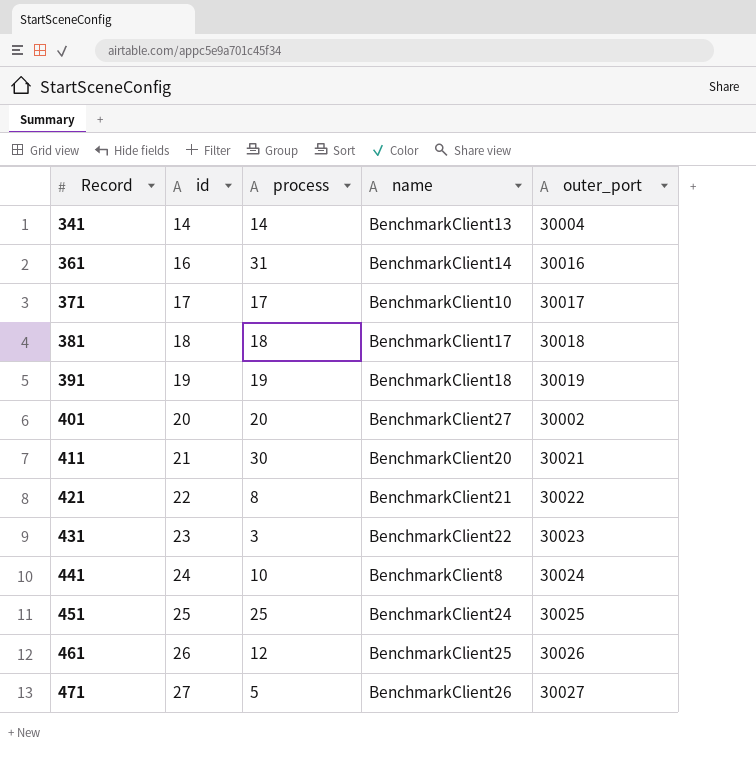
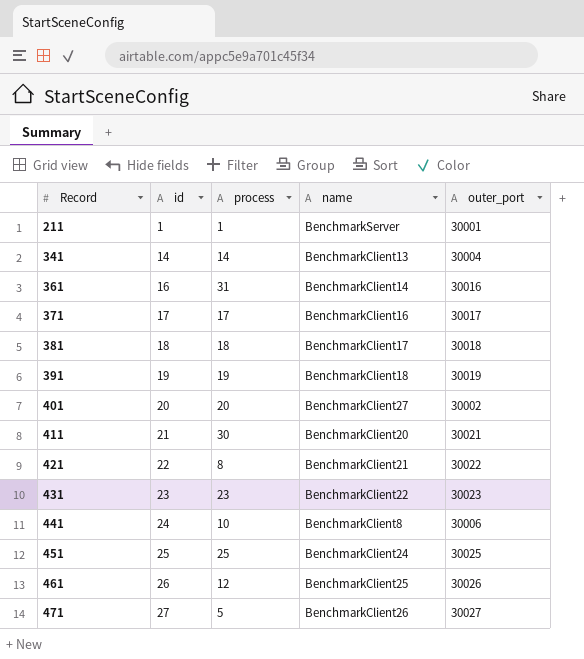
row 211: none -> 1 | 1 | BenchmarkServer | 30001
371 | name: BenchmarkClient10 -> BenchmarkClient16
431 | process: 3 -> 23
441 | outer_port: 30024 -> 30006

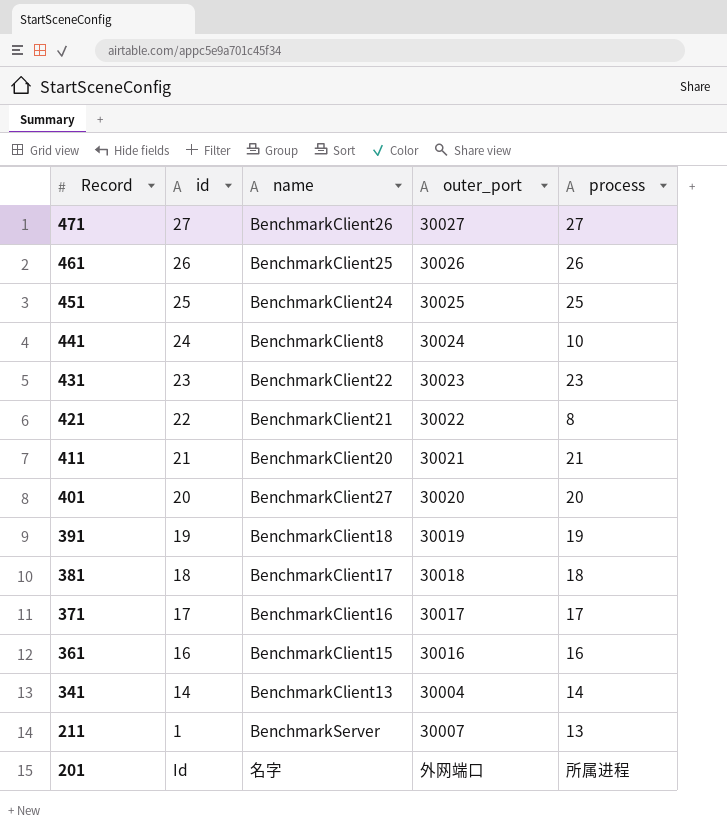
row order: Record ascending -> Record descending
column process | position: 3 -> 5
471 | process: 5 -> 27
461 | process: 12 -> 26
441 | outer_port: 30006 -> 30024
411 | process: 30 -> 21
401 | outer_port: 30002 -> 30020
361 | name: BenchmarkClient14 -> BenchmarkClient15
361 | process: 31 -> 16
211 | outer_port: 30001 -> 30007
211 | process: 1 -> 13
row 201: none -> Id | 名字 | 外网端口 | 所属进程

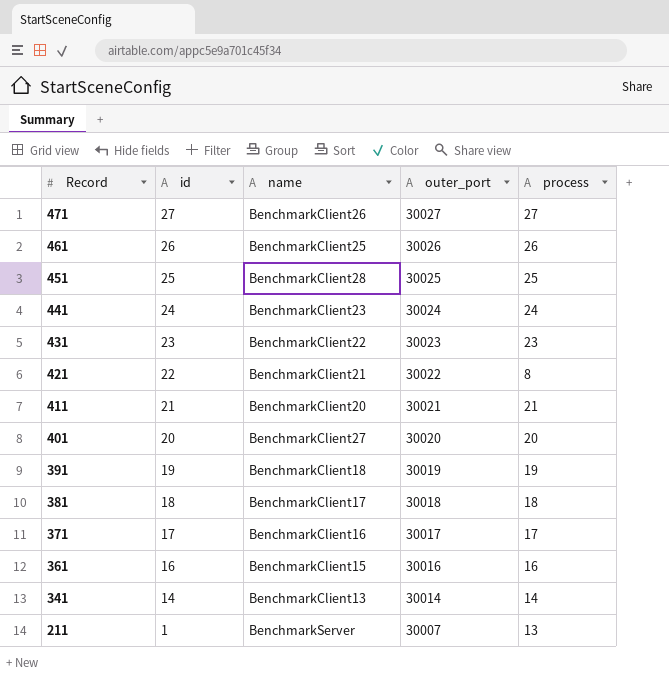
row 201: Id | 名字 | 外网端口 | 所属进程 -> none
451 | name: BenchmarkClient24 -> BenchmarkClient28
441 | name: BenchmarkClient8 -> BenchmarkClient23
441 | process: 10 -> 24
341 | outer_port: 30004 -> 30014

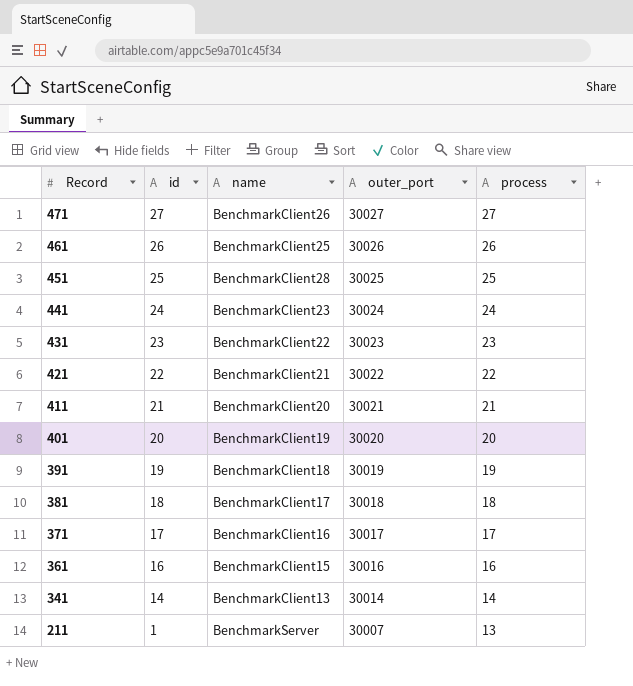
421 | process: 8 -> 22
401 | name: BenchmarkClient27 -> BenchmarkClient19

